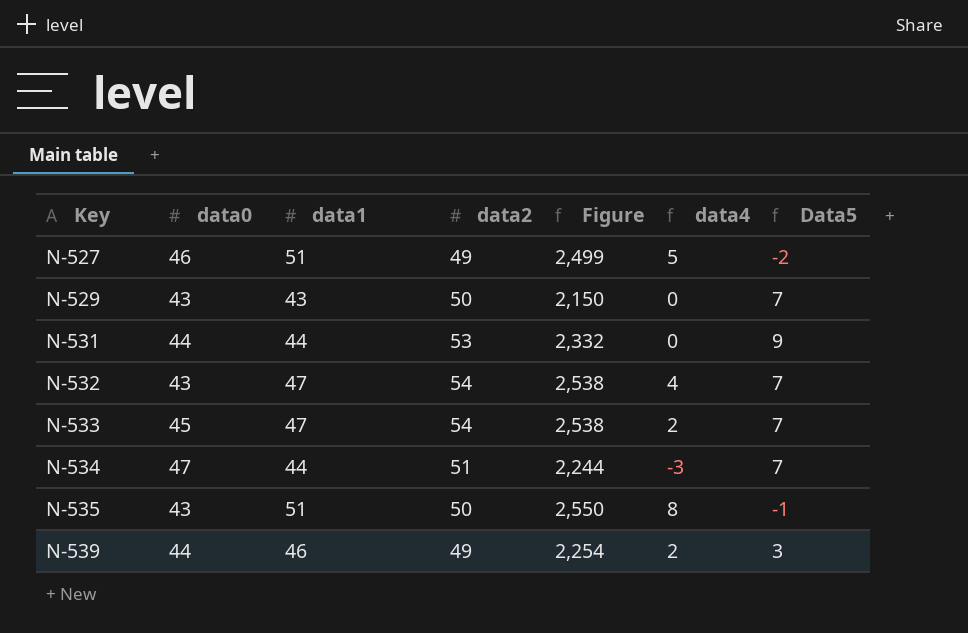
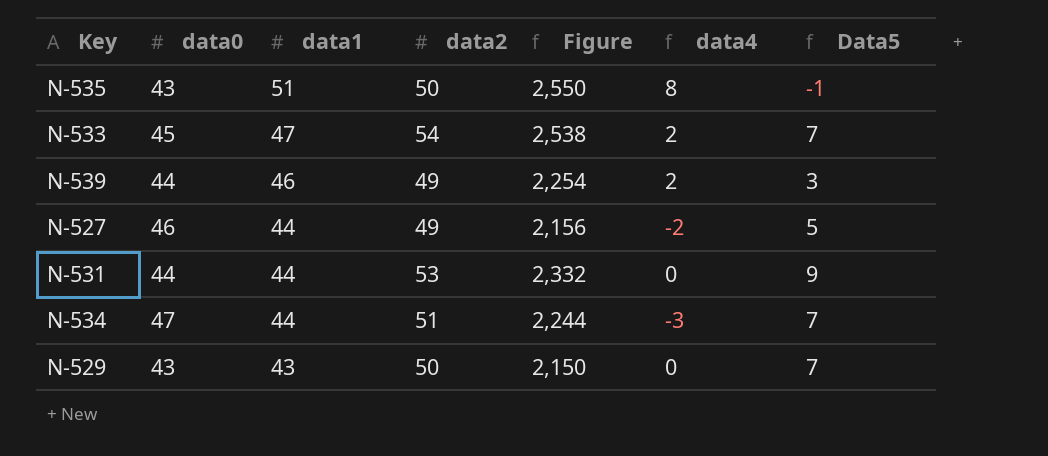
row order: Key ascending -> data1 descending
row N-532: 43 | 47 | 54 | 2,538 | 4 | 7 -> none
N-527 | data1: 51 -> 44
N-527 | Figure: 2,499 -> 2,156
N-527 | data4: 5 -> -2
N-527 | Data5: -2 -> 5

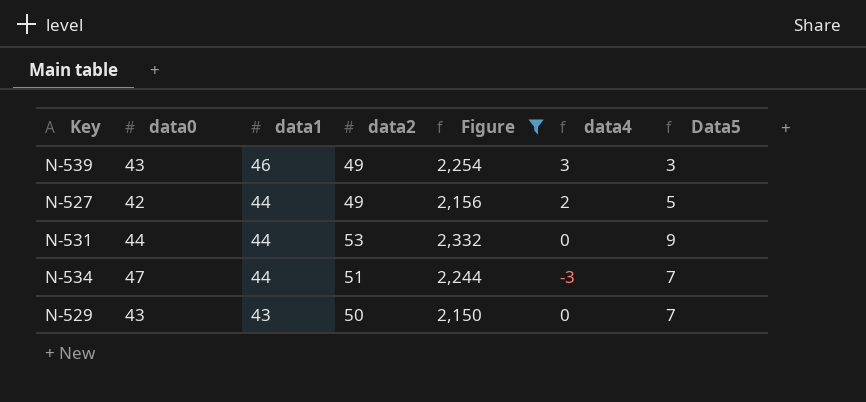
filter: none -> Figure <= 2,332
N-539 | data0: 44 -> 43
N-539 | data4: 2 -> 3
N-527 | data0: 46 -> 42
N-527 | data4: -2 -> 2

